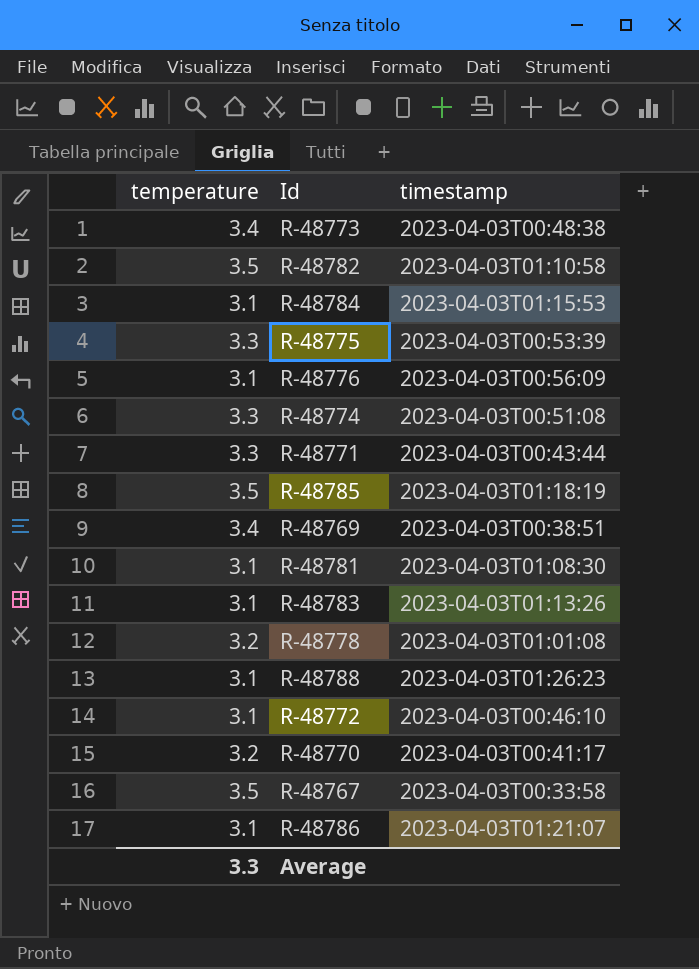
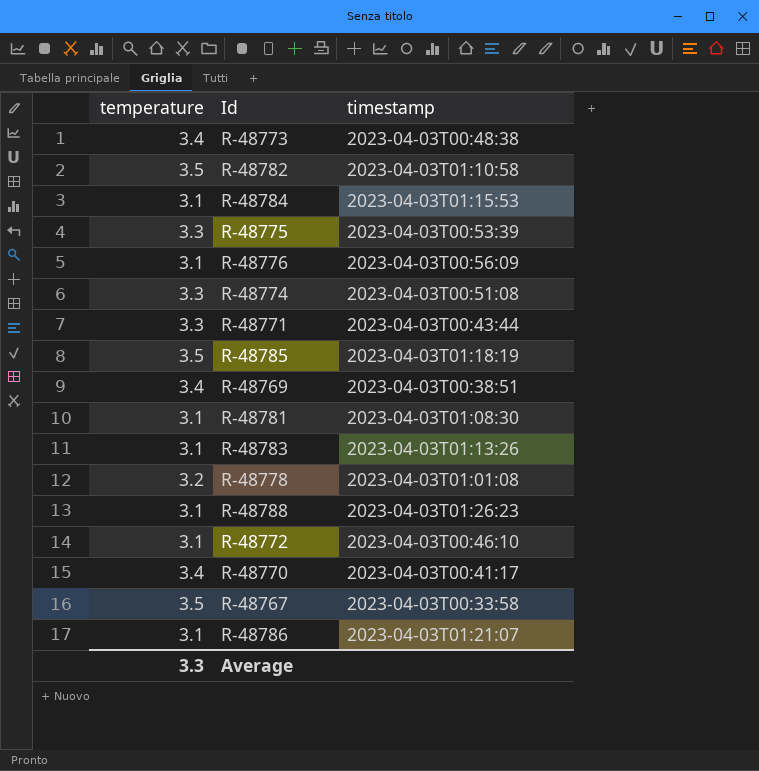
R-48770 | temperature: 3.2 -> 3.4

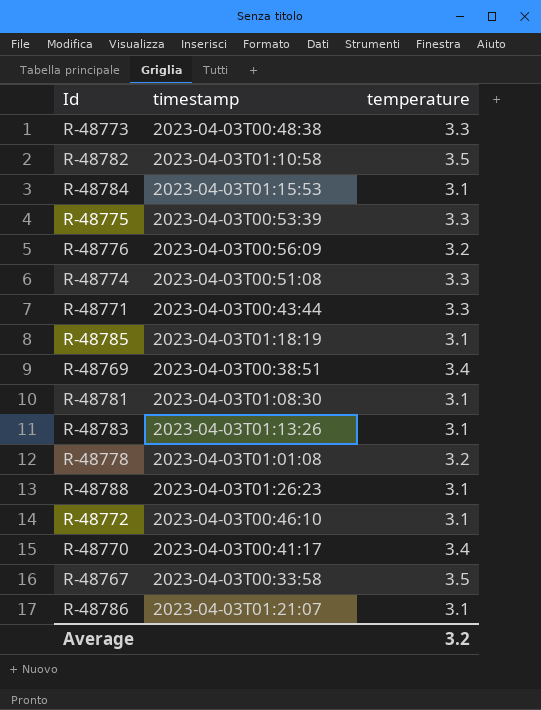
column temperature | position: 1 -> 3
R-48773 | temperature: 3.4 -> 3.3
R-48776 | temperature: 3.1 -> 3.2
R-48785 | temperature: 3.5 -> 3.1
Average | temperature: 3.3 -> 3.2

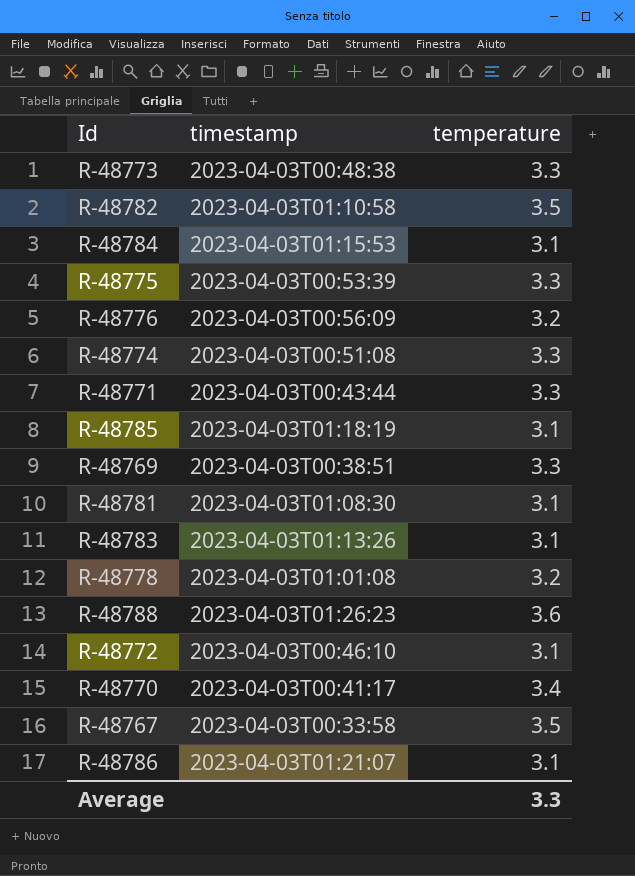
R-48769 | temperature: 3.4 -> 3.3
R-48788 | temperature: 3.1 -> 3.6
Average | temperature: 3.2 -> 3.3

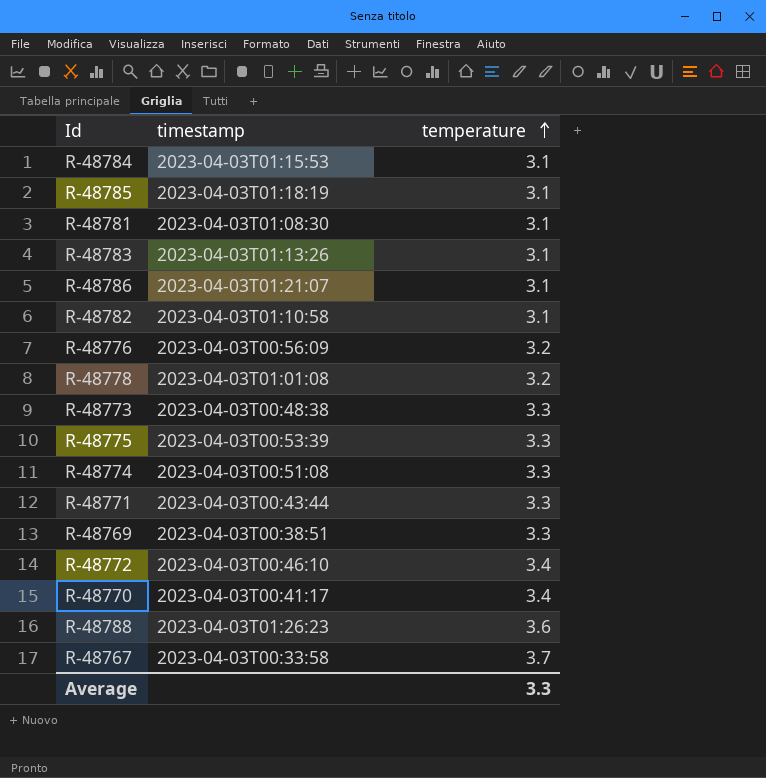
row order: none -> temperature ascending
R-48782 | temperature: 3.5 -> 3.1
R-48772 | temperature: 3.1 -> 3.4
R-48767 | temperature: 3.5 -> 3.7

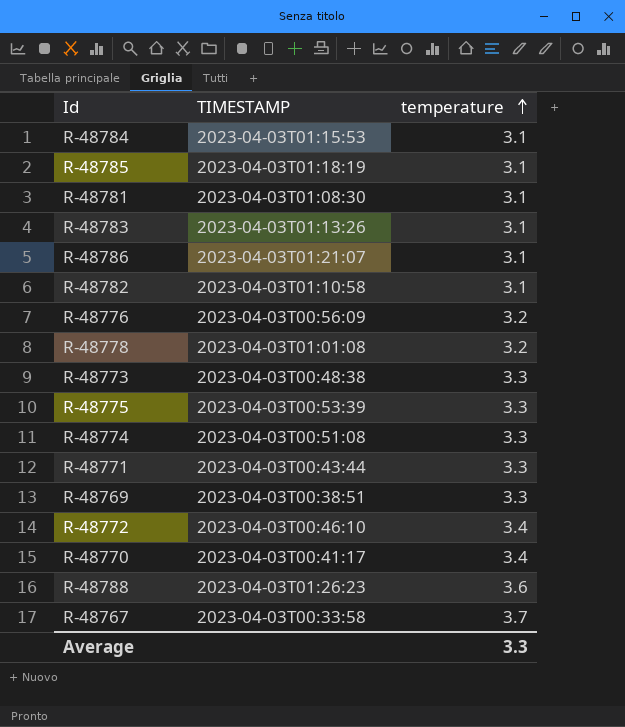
column name: timestamp -> TIMESTAMP

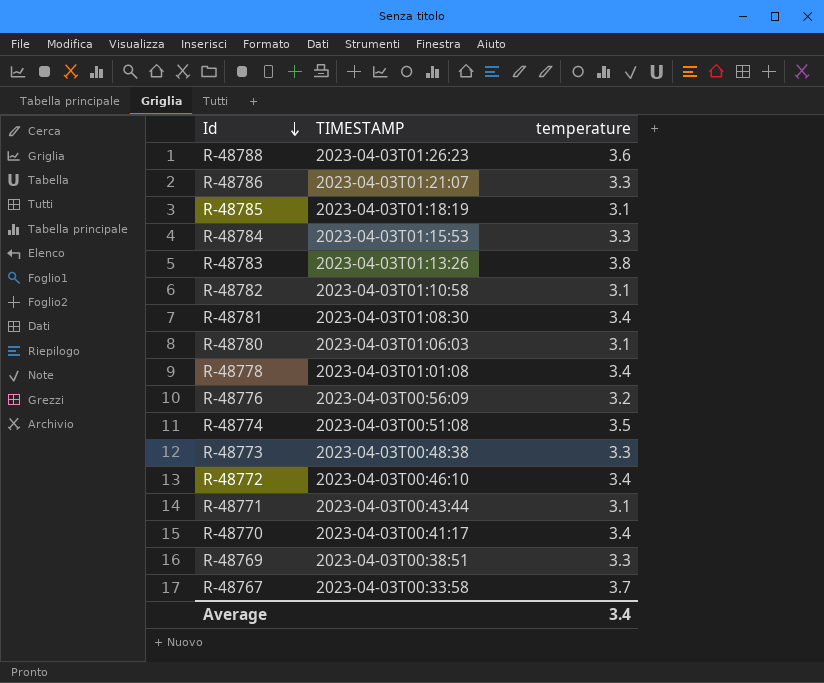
row order: temperature ascending -> Id descending
row R-48775: 2023-04-03T00:53:39 | 3.3 -> none
R-48786 | temperature: 3.1 -> 3.3
R-48784 | temperature: 3.1 -> 3.3
R-48783 | temperature: 3.1 -> 3.8
R-48781 | temperature: 3.1 -> 3.4
row R-48780: none -> 2023-04-03T01:06:03 | 3.1
R-48778 | temperature: 3.2 -> 3.4
R-48774 | temperature: 3.3 -> 3.5
R-48771 | temperature: 3.3 -> 3.1
Average | temperature: 3.3 -> 3.4

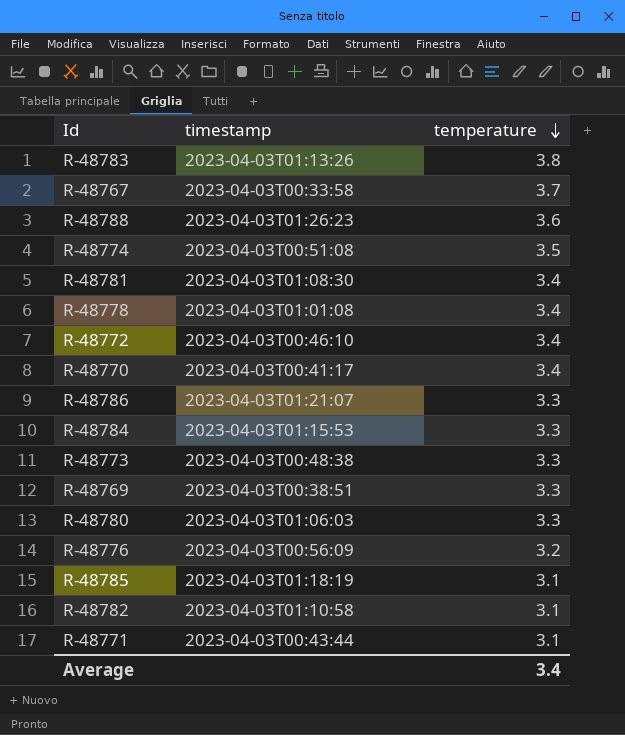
row order: Id descending -> temperature descending
column name: TIMESTAMP -> timestamp
R-48780 | temperature: 3.1 -> 3.3

